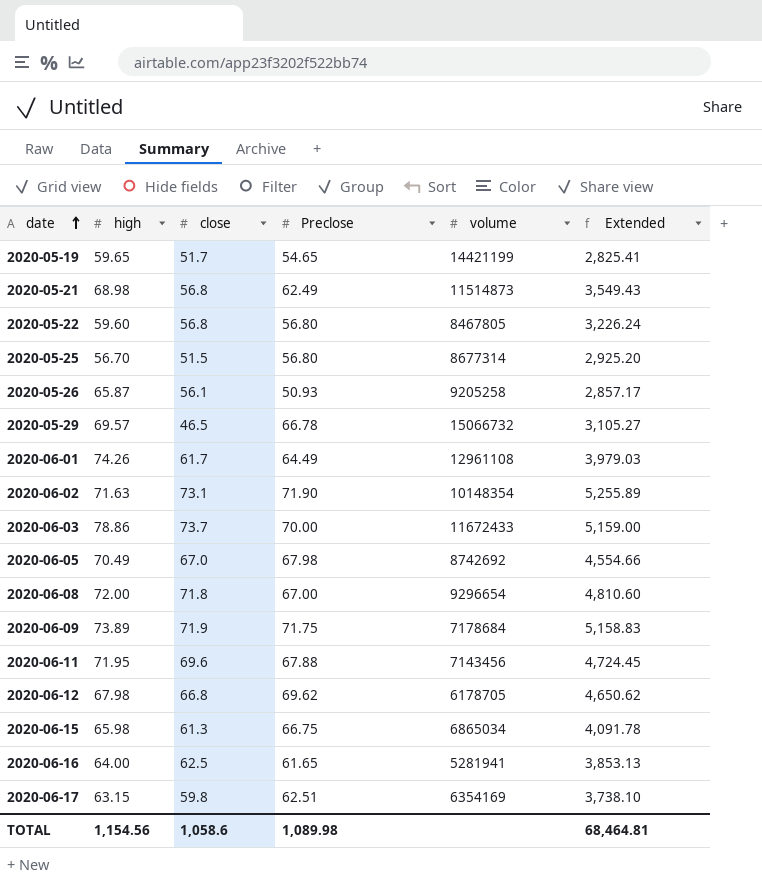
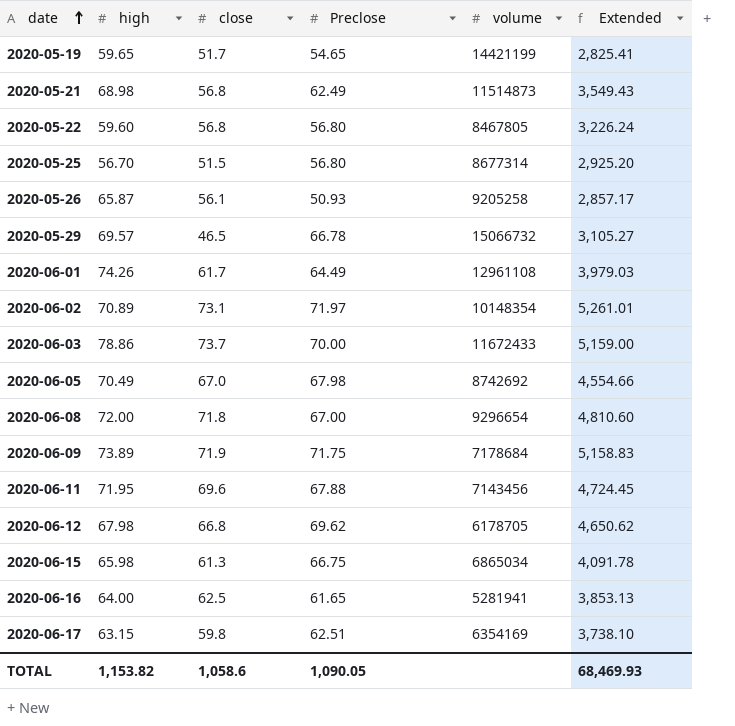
2020-06-02 | high: 71.63 -> 70.89
2020-06-02 | Preclose: 71.90 -> 71.97
2020-06-02 | Extended: 5,255.89 -> 5,261.01
TOTAL | high: 1,154.56 -> 1,153.82
TOTAL | Preclose: 1,089.98 -> 1,090.05
TOTAL | Extended: 68,464.81 -> 68,469.93

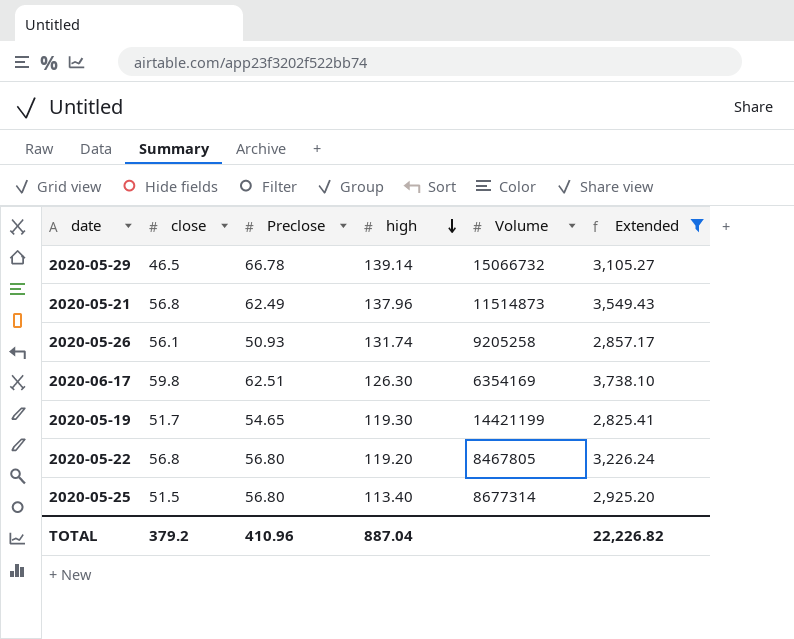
filter: none -> Extended <= 3,738.10
row order: date ascending -> high descending
column high | position: 2 -> 4
column name: volume -> Volume
2020-05-29 | high: 69.57 -> 139.14
2020-05-21 | high: 68.98 -> 137.96
2020-05-26 | high: 65.87 -> 131.74
2020-06-17 | high: 63.15 -> 126.30
2020-05-19 | high: 59.65 -> 119.30
2020-05-22 | high: 59.60 -> 119.20
2020-05-25 | high: 56.70 -> 113.40
TOTAL | close: 1,058.6 -> 379.2
TOTAL | Preclose: 1,090.05 -> 410.96
TOTAL | high: 1,153.82 -> 887.04
TOTAL | Extended: 68,469.93 -> 22,226.82

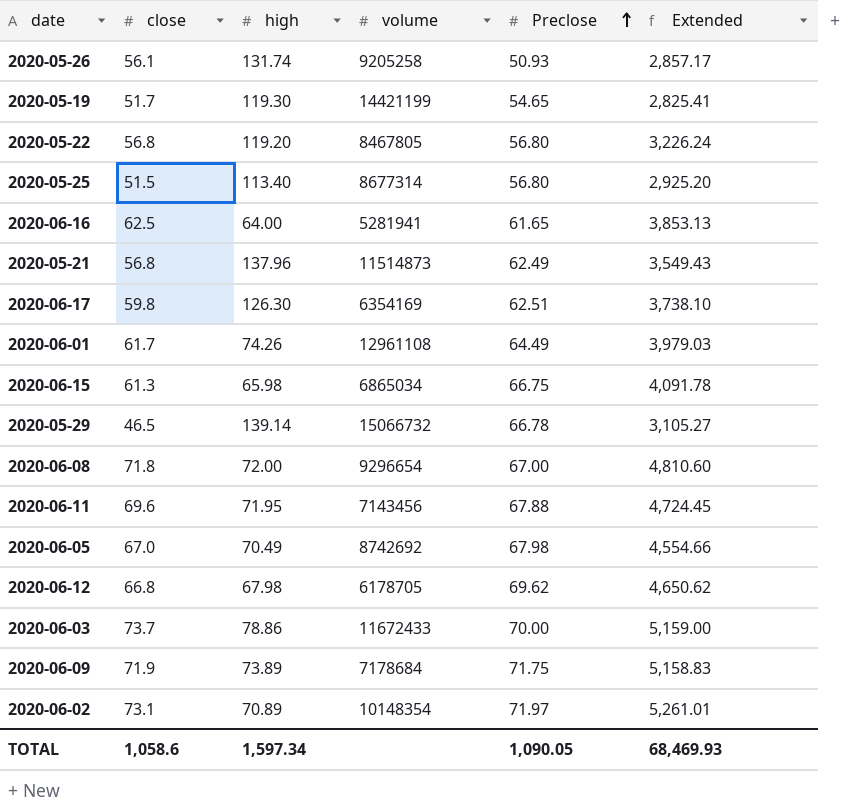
filter: Extended <= 3,738.10 -> none
row order: high descending -> Preclose ascending
column name: Volume -> volume
column Preclose | position: 3 -> 5
TOTAL | close: 379.2 -> 1,058.6
TOTAL | high: 887.04 -> 1,597.34
TOTAL | Preclose: 410.96 -> 1,090.05
TOTAL | Extended: 22,226.82 -> 68,469.93

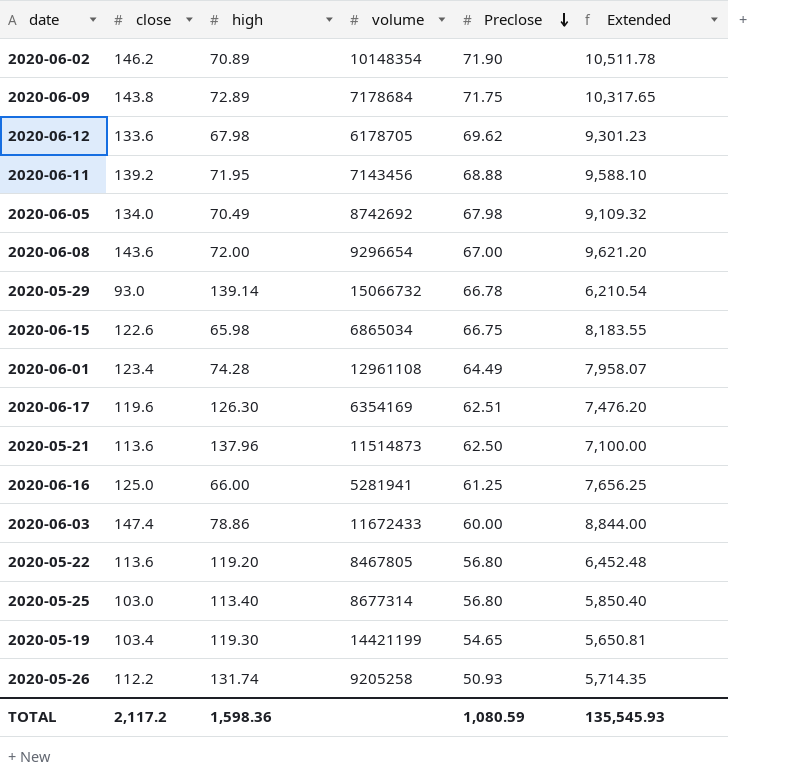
row order: Preclose ascending -> Preclose descending
2020-06-02 | close: 73.1 -> 146.2
2020-06-02 | Preclose: 71.97 -> 71.90
2020-06-02 | Extended: 5,261.01 -> 10,511.78
2020-06-09 | close: 71.9 -> 143.8
2020-06-09 | high: 73.89 -> 72.89
2020-06-09 | Extended: 5,158.83 -> 10,317.65
2020-06-12 | close: 66.8 -> 133.6
2020-06-12 | Extended: 4,650.62 -> 9,301.23
2020-06-11 | close: 69.6 -> 139.2
2020-06-11 | Preclose: 67.88 -> 68.88
2020-06-11 | Extended: 4,724.45 -> 9,588.10
2020-06-05 | close: 67.0 -> 134.0
2020-06-05 | Extended: 4,554.66 -> 9,109.32
2020-06-08 | close: 71.8 -> 143.6
2020-06-08 | Extended: 4,810.60 -> 9,621.20
2020-05-29 | close: 46.5 -> 93.0
2020-05-29 | Extended: 3,105.27 -> 6,210.54
2020-06-15 | close: 61.3 -> 122.6
2020-06-15 | Extended: 4,091.78 -> 8,183.55
2020-06-01 | close: 61.7 -> 123.4
2020-06-01 | high: 74.26 -> 74.28
2020-06-01 | Extended: 3,979.03 -> 7,958.07
2020-06-17 | close: 59.8 -> 119.6
2020-06-17 | Extended: 3,738.10 -> 7,476.20
2020-05-21 | close: 56.8 -> 113.6
2020-05-21 | Preclose: 62.49 -> 62.50
2020-05-21 | Extended: 3,549.43 -> 7,100.00
2020-06-16 | close: 62.5 -> 125.0
2020-06-16 | high: 64.00 -> 66.00
2020-06-16 | Preclose: 61.65 -> 61.25
2020-06-16 | Extended: 3,853.13 -> 7,656.25
2020-06-03 | close: 73.7 -> 147.4
2020-06-03 | Preclose: 70.00 -> 60.00
2020-06-03 | Extended: 5,159.00 -> 8,844.00
2020-05-22 | close: 56.8 -> 113.6
2020-05-22 | Extended: 3,226.24 -> 6,452.48
2020-05-25 | close: 51.5 -> 103.0
2020-05-25 | Extended: 2,925.20 -> 5,850.40
2020-05-19 | close: 51.7 -> 103.4
2020-05-19 | Extended: 2,825.41 -> 5,650.81
2020-05-26 | close: 56.1 -> 112.2
2020-05-26 | Extended: 2,857.17 -> 5,714.35
TOTAL | close: 1,058.6 -> 2,117.2
TOTAL | high: 1,597.34 -> 1,598.36
TOTAL | Preclose: 1,090.05 -> 1,080.59
TOTAL | Extended: 68,469.93 -> 135,545.93

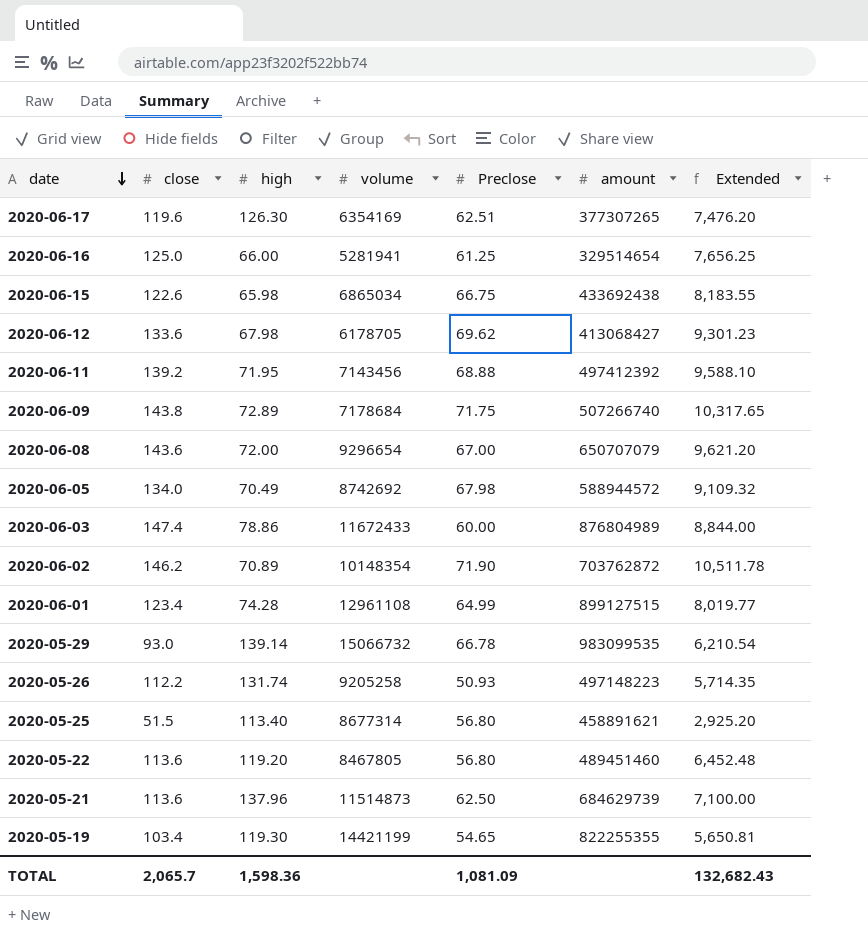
row order: Preclose descending -> date descending
column amount | position: none -> 6
2020-06-01 | Preclose: 64.49 -> 64.99
2020-06-01 | Extended: 7,958.07 -> 8,019.77
2020-05-25 | close: 103.0 -> 51.5
2020-05-25 | Extended: 5,850.40 -> 2,925.20
TOTAL | close: 2,117.2 -> 2,065.7
TOTAL | Preclose: 1,080.59 -> 1,081.09
TOTAL | Extended: 135,545.93 -> 132,682.43

